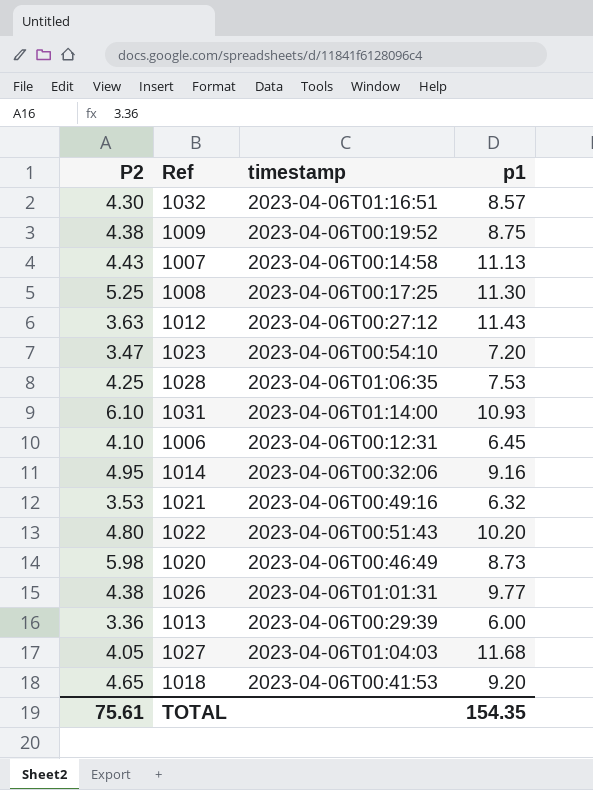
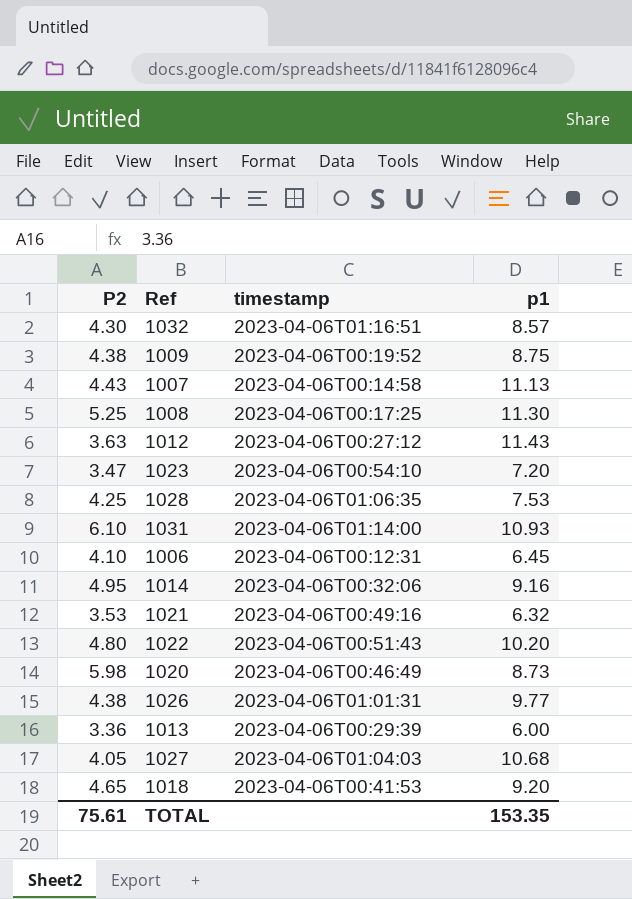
1027 | p1: 11.68 -> 10.68
TOTAL | p1: 154.35 -> 153.35

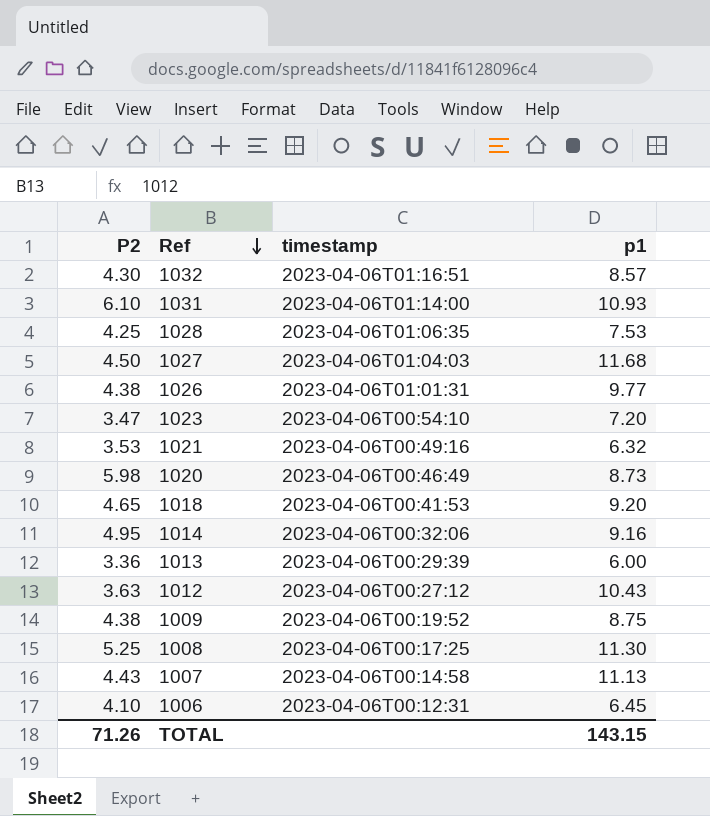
row order: none -> Ref descending
row 1022: 4.80 | 2023-04-06T00:51:43 | 10.20 -> none
1027 | P2: 4.05 -> 4.50
1027 | p1: 10.68 -> 11.68
1012 | p1: 11.43 -> 10.43
TOTAL | P2: 75.61 -> 71.26
TOTAL | p1: 153.35 -> 143.15

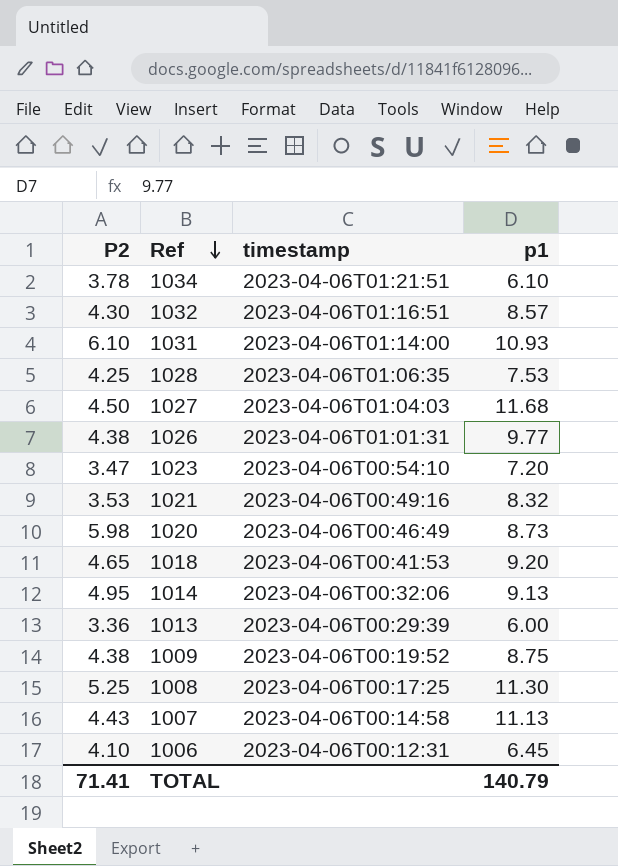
row 1012: 3.63 | 2023-04-06T00:27:12 | 10.43 -> none
row 1034: none -> 3.78 | 2023-04-06T01:21:51 | 6.10
1021 | p1: 6.32 -> 8.32
1014 | p1: 9.16 -> 9.13
TOTAL | P2: 71.26 -> 71.41
TOTAL | p1: 143.15 -> 140.79

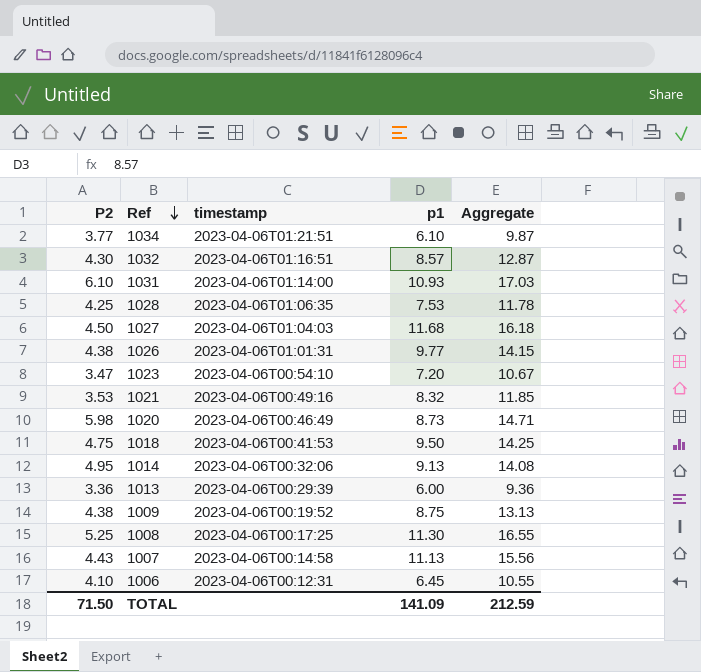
column Aggregate | formula: none -> [P2] + [p1]
1034 | P2: 3.78 -> 3.77
1018 | P2: 4.65 -> 4.75
1018 | p1: 9.20 -> 9.50
TOTAL | P2: 71.41 -> 71.50
TOTAL | p1: 140.79 -> 141.09

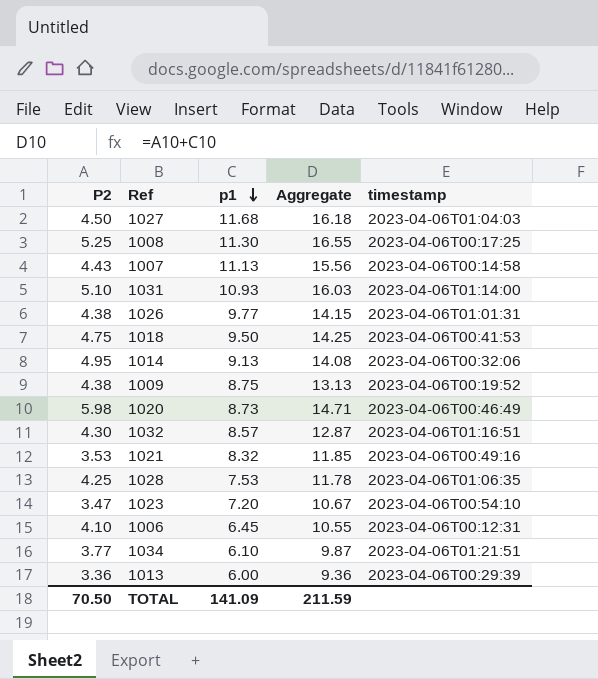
row order: Ref descending -> p1 descending
column timestamp | position: 3 -> 5
1031 | P2: 6.10 -> 5.10
1031 | Aggregate: 17.03 -> 16.03
TOTAL | P2: 71.50 -> 70.50
TOTAL | Aggregate: 212.59 -> 211.59

